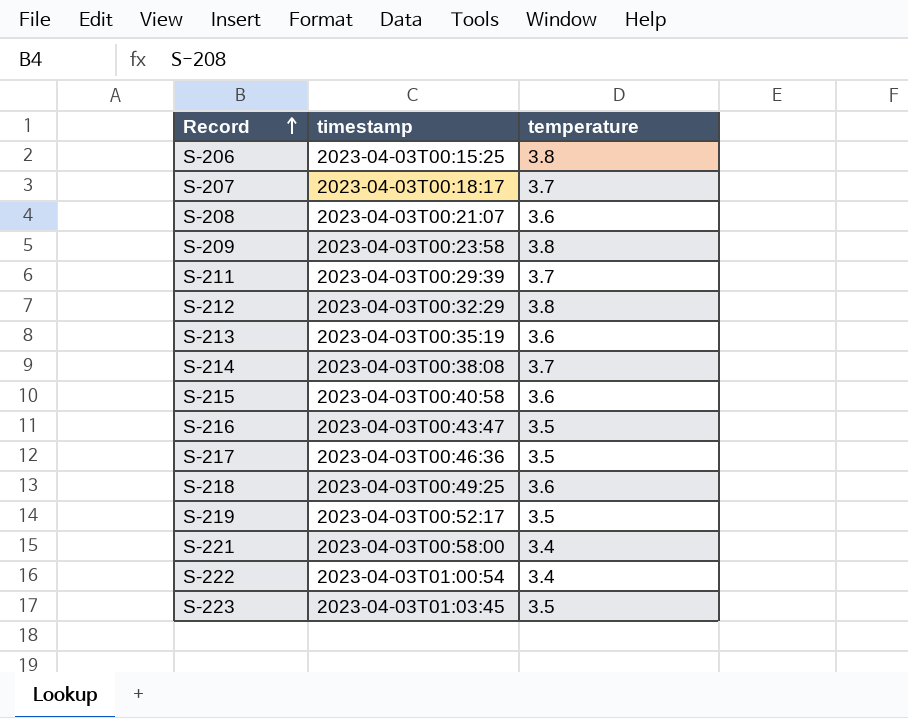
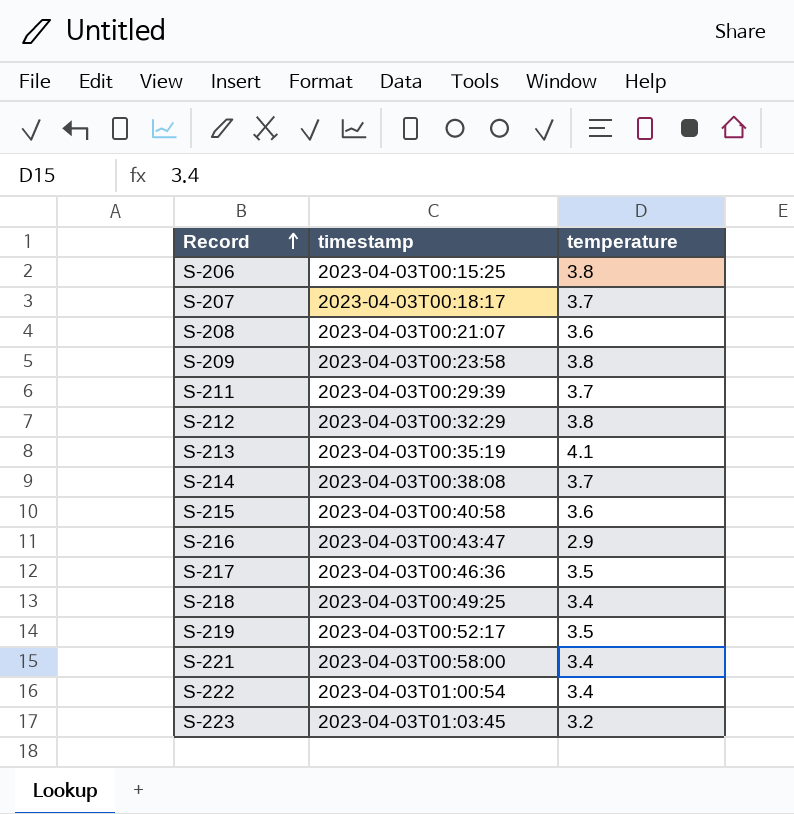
S-213 | temperature: 3.6 -> 4.1
S-216 | temperature: 3.5 -> 2.9
S-218 | temperature: 3.6 -> 3.4
S-223 | temperature: 3.5 -> 3.2

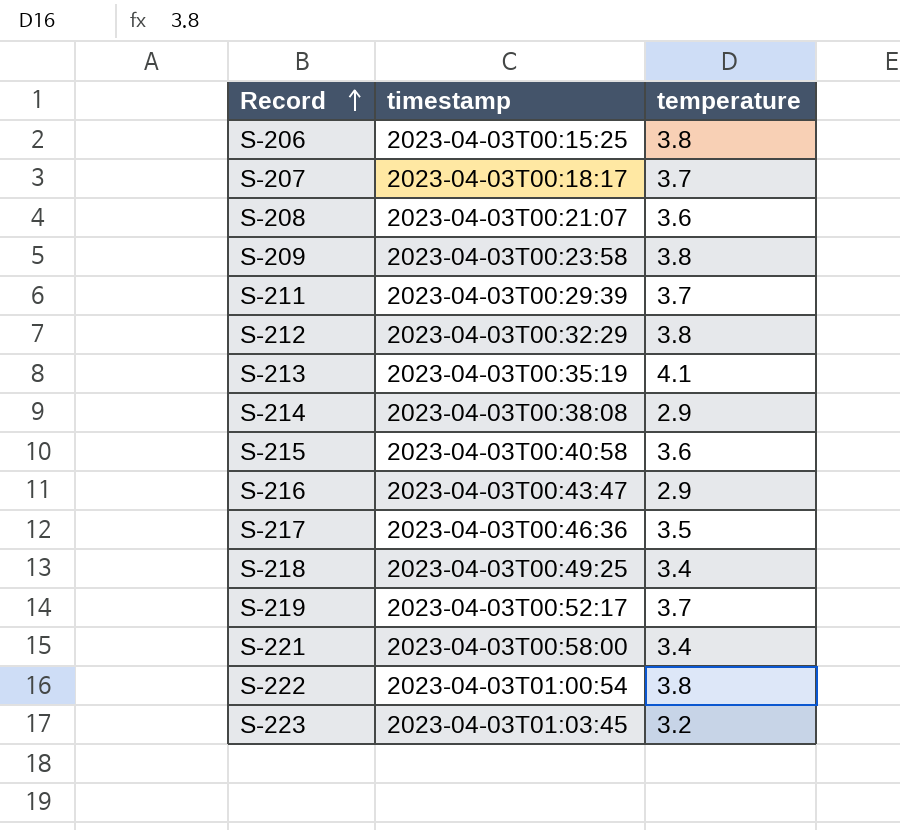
S-214 | temperature: 3.7 -> 2.9
S-219 | temperature: 3.5 -> 3.7
S-222 | temperature: 3.4 -> 3.8

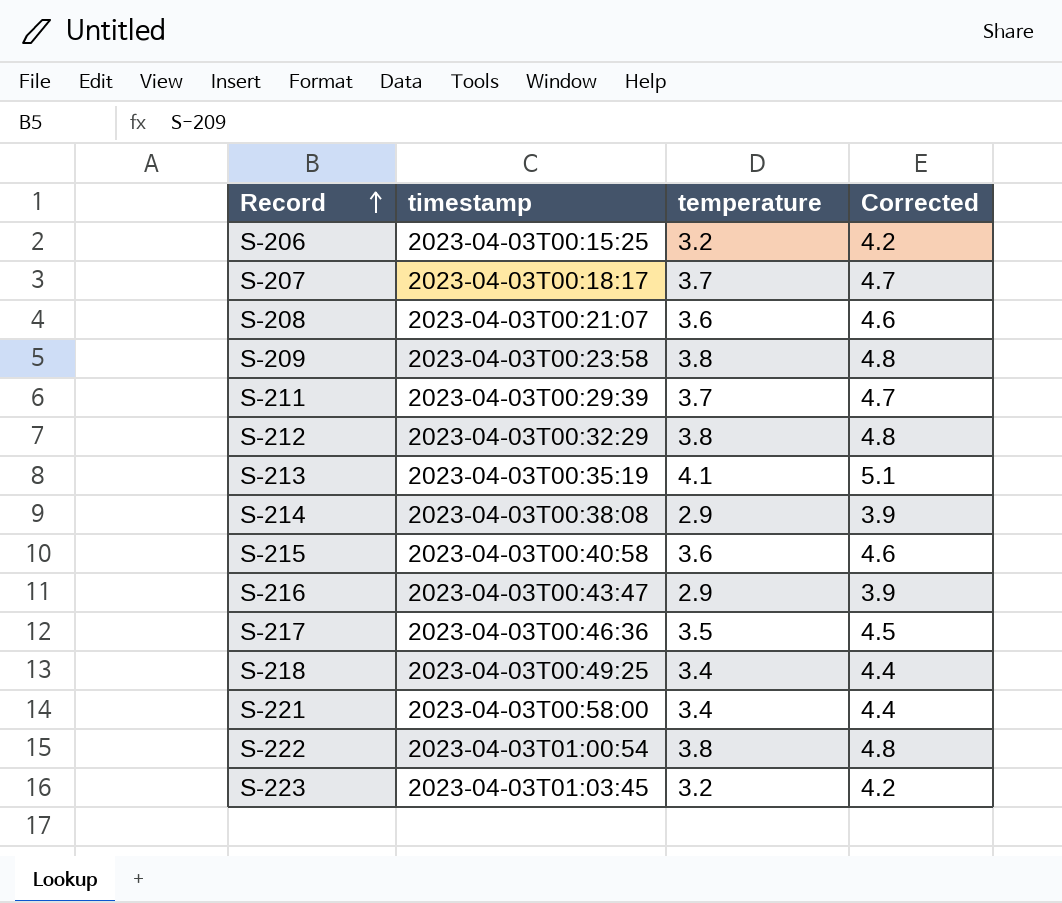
column Corrected | formula: none -> [temperature] + 1
row S-219: 2023-04-03T00:52:17 | 3.7 -> none
S-206 | temperature: 3.8 -> 3.2

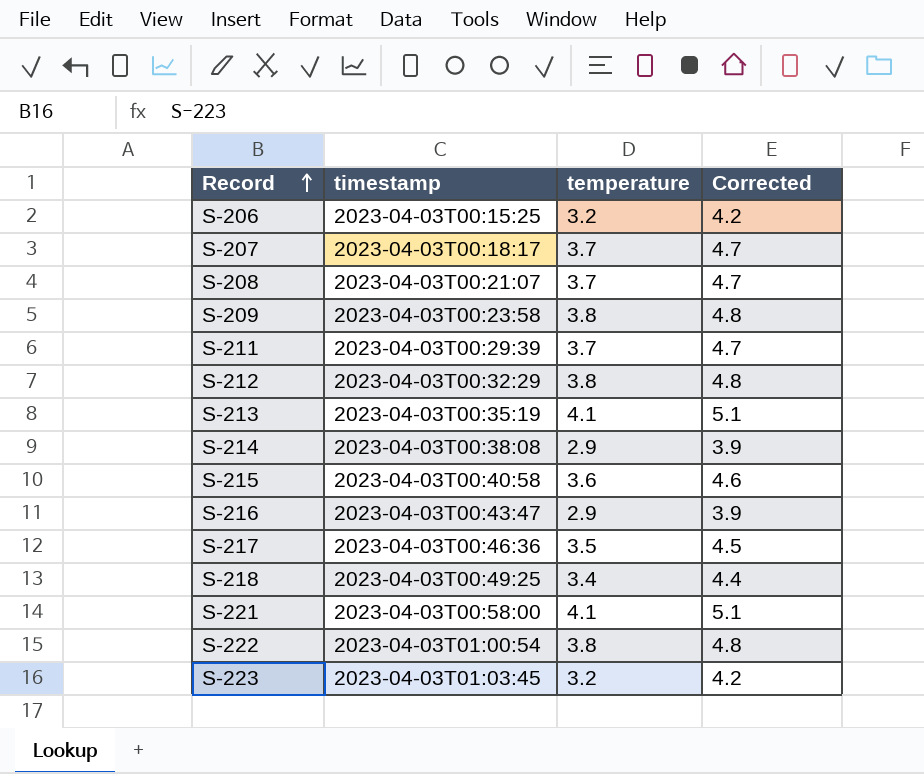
S-208 | temperature: 3.6 -> 3.7
S-208 | Corrected: 4.6 -> 4.7
S-221 | temperature: 3.4 -> 4.1
S-221 | Corrected: 4.4 -> 5.1

